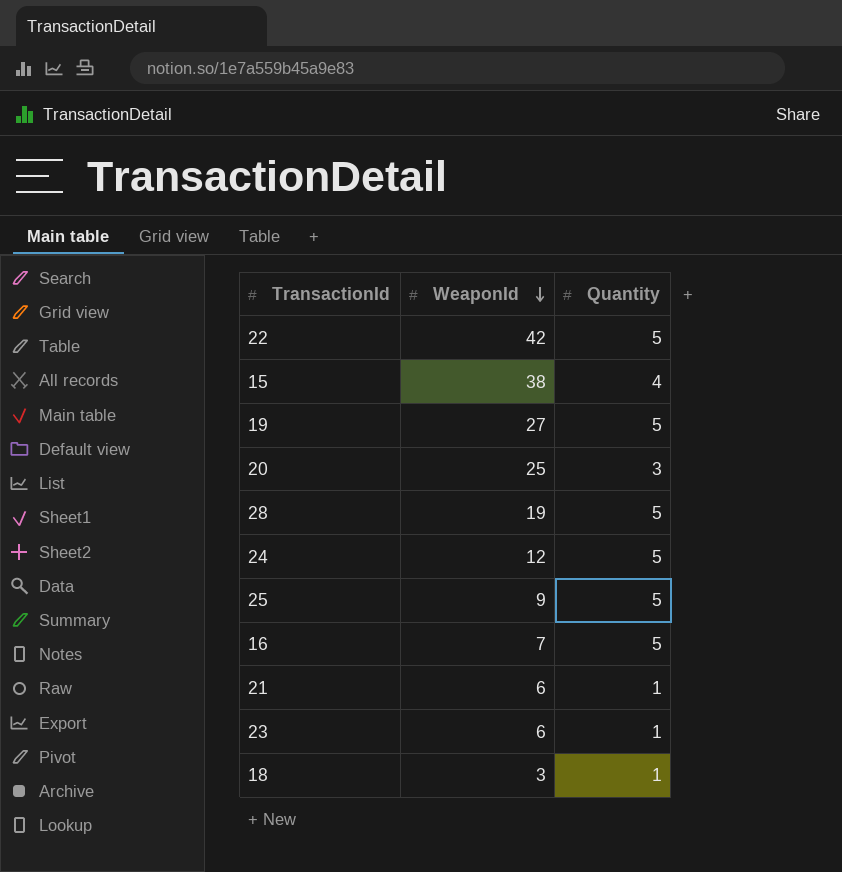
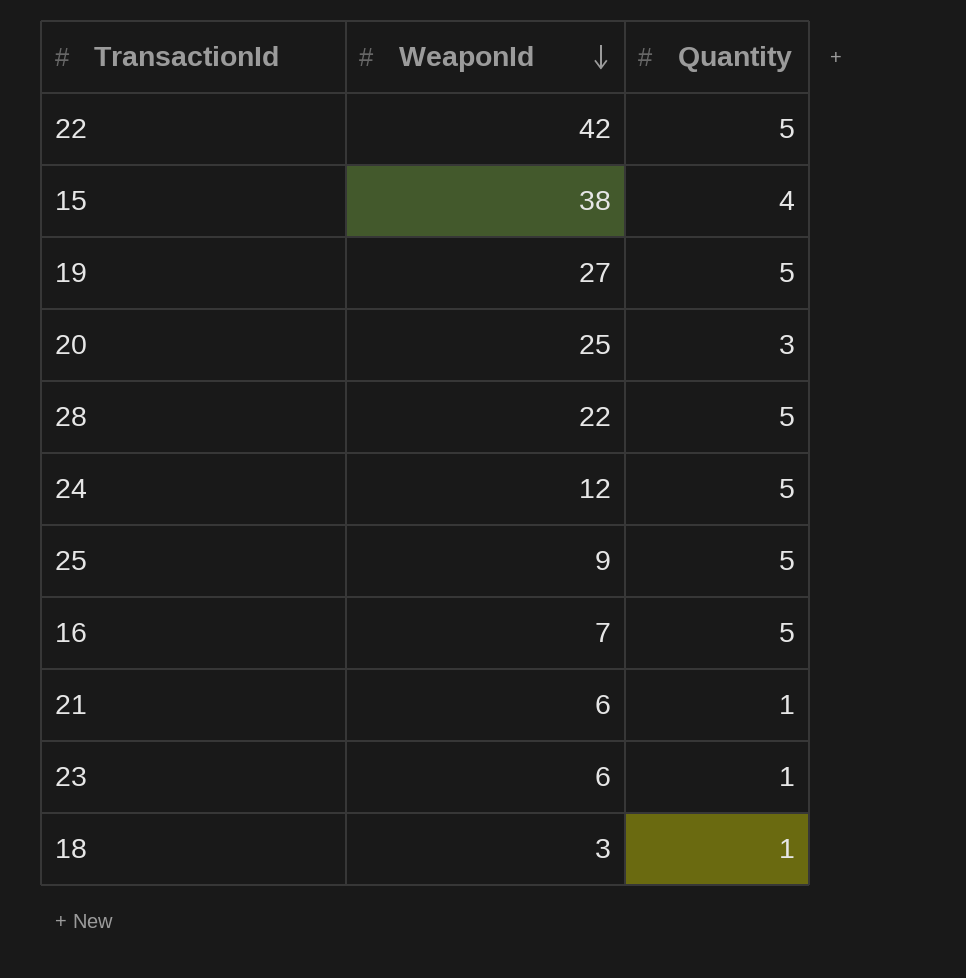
28 | WeaponId: 19 -> 22

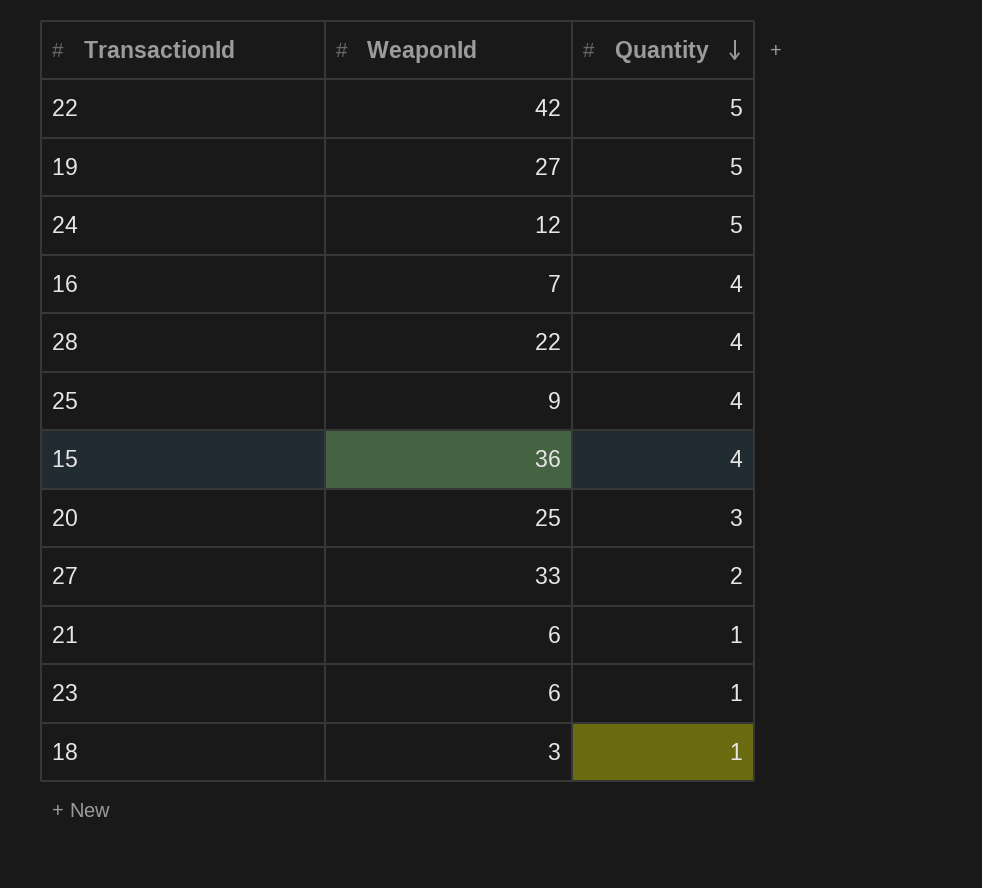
row order: WeaponId descending -> Quantity descending
16 | Quantity: 5 -> 4
28 | Quantity: 5 -> 4
25 | Quantity: 5 -> 4
15 | WeaponId: 38 -> 36
row 27: none -> 33 | 2

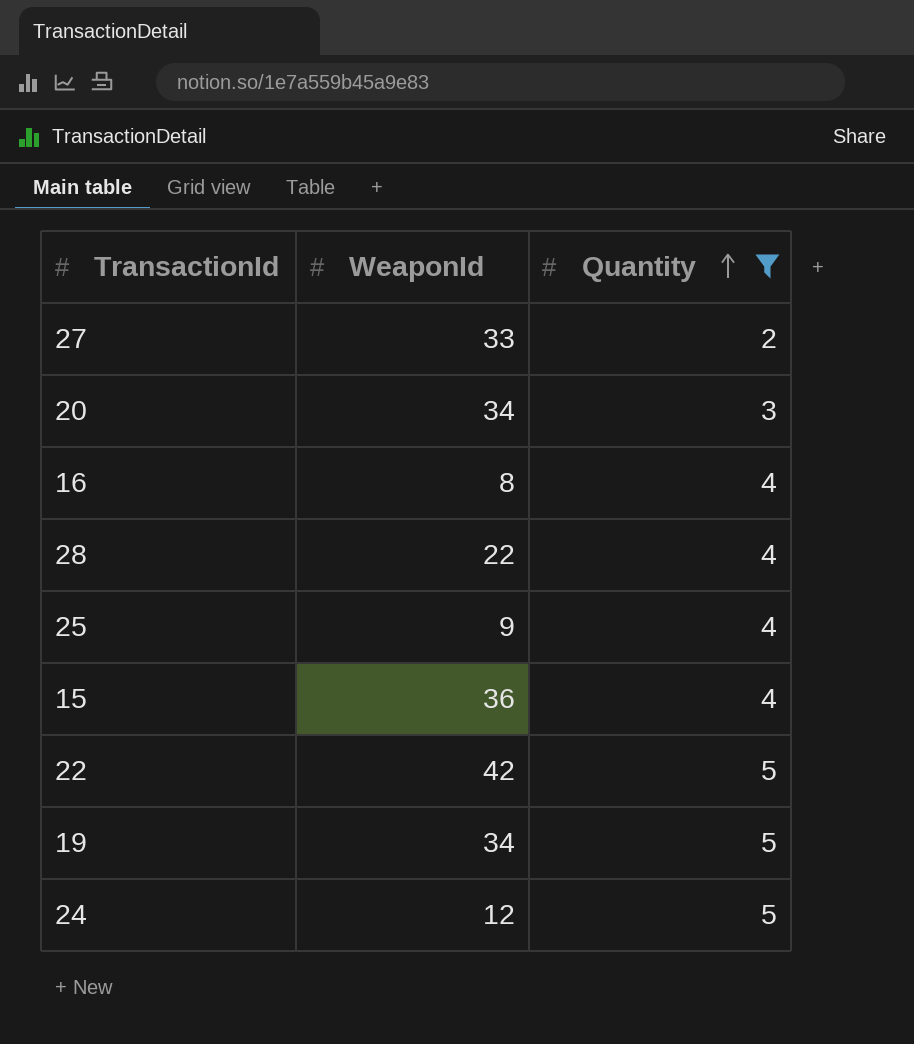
filter: none -> Quantity != 1
row order: Quantity descending -> Quantity ascending
20 | WeaponId: 25 -> 34
16 | WeaponId: 7 -> 8
19 | WeaponId: 27 -> 34

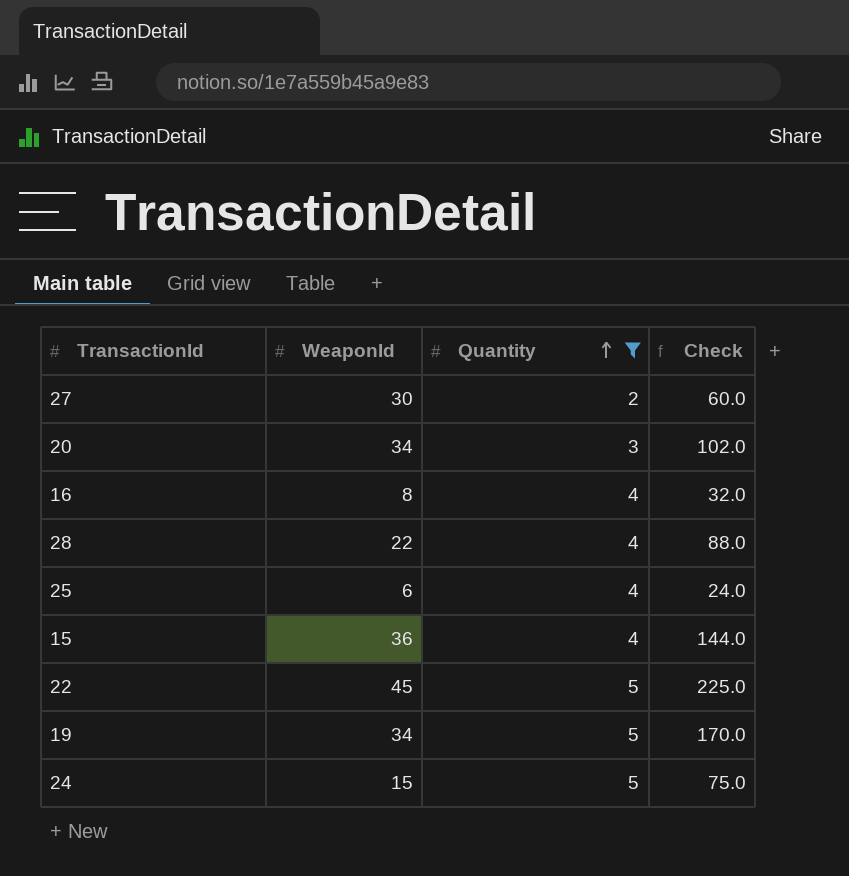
column Check | formula: none -> [WeaponId] * [Quantity]
27 | WeaponId: 33 -> 30
25 | WeaponId: 9 -> 6
22 | WeaponId: 42 -> 45
24 | WeaponId: 12 -> 15

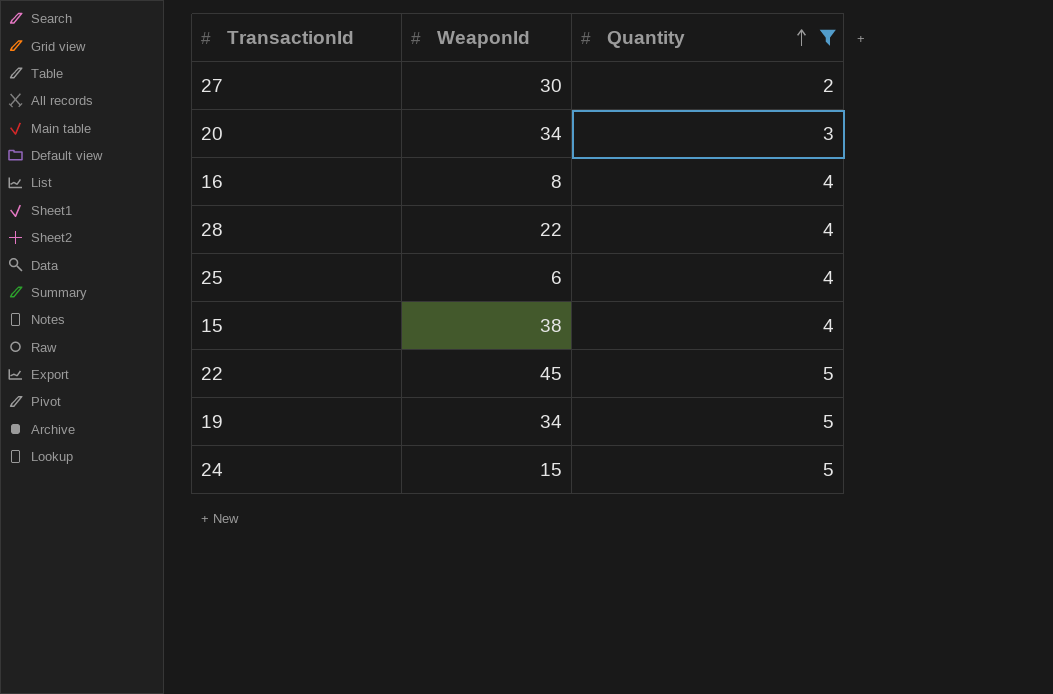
column Check | formula: [WeaponId] * [Quantity] -> none
15 | WeaponId: 36 -> 38

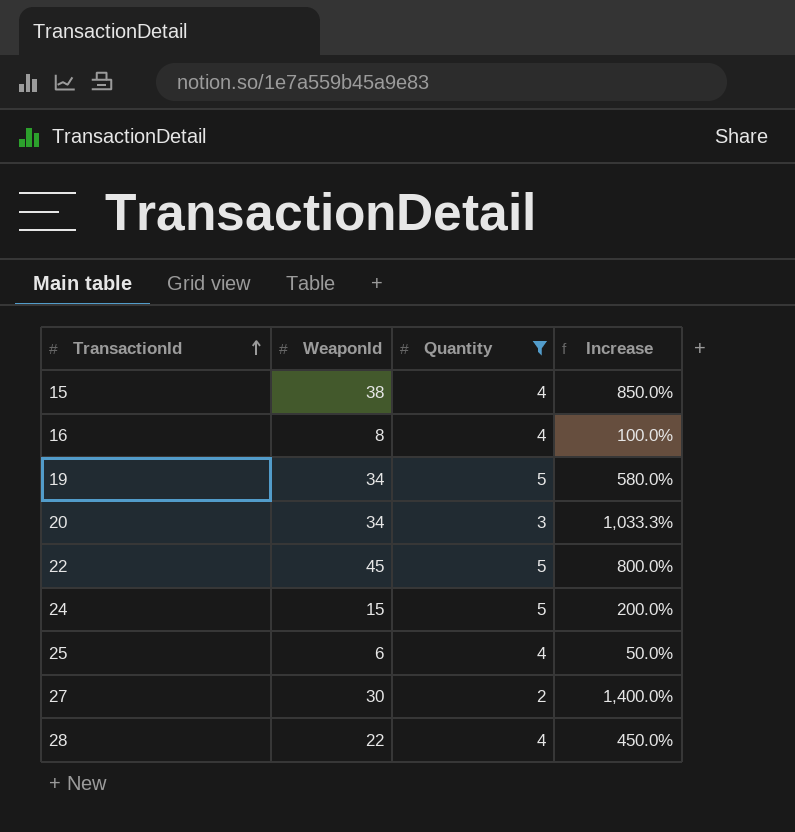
row order: Quantity ascending -> TransactionId ascending
column Increase | formula: none -> ([WeaponId] - [Quantity]) / [Quantity]

